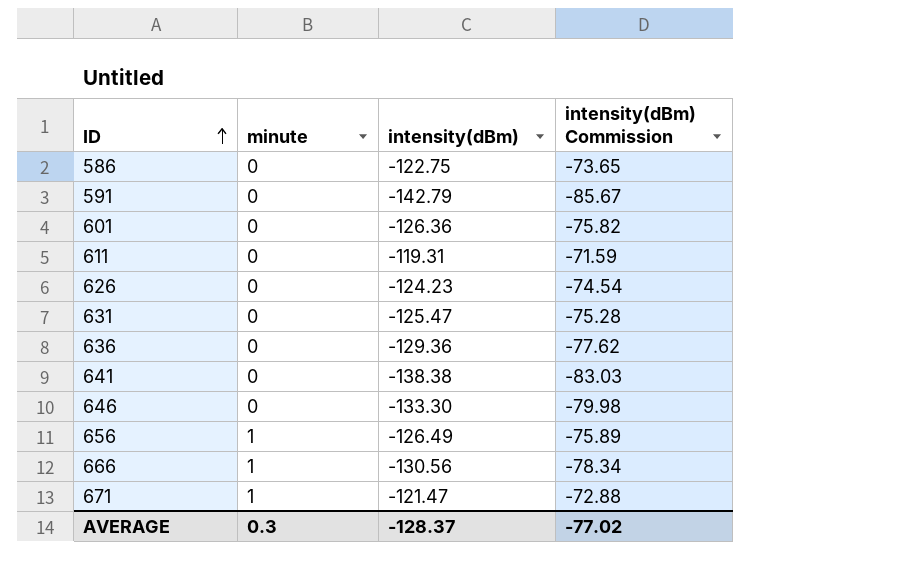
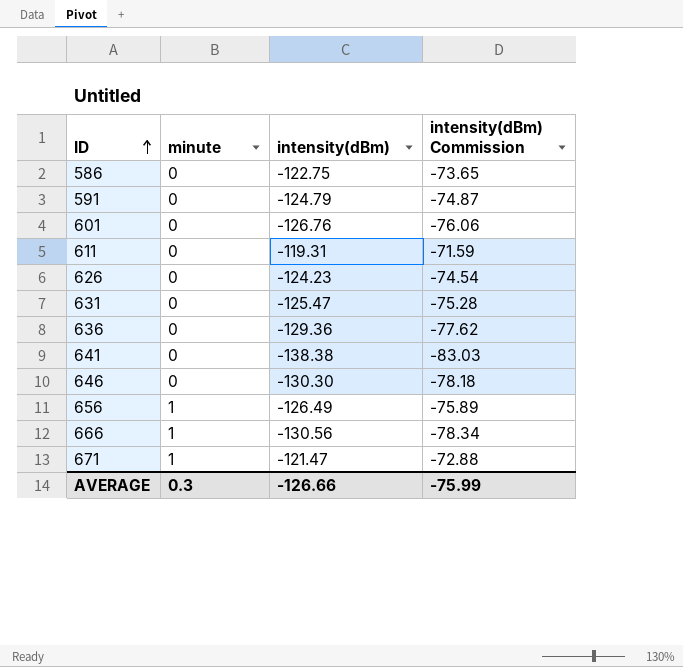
591 | intensity(dBm): -142.79 -> -124.79
591 | intensity(dBm) Commission: -85.67 -> -74.87
601 | intensity(dBm): -126.36 -> -126.76
601 | intensity(dBm) Commission: -75.82 -> -76.06
646 | intensity(dBm): -133.30 -> -130.30
646 | intensity(dBm) Commission: -79.98 -> -78.18
AVERAGE | intensity(dBm): -128.37 -> -126.66
AVERAGE | intensity(dBm) Commission: -77.02 -> -75.99

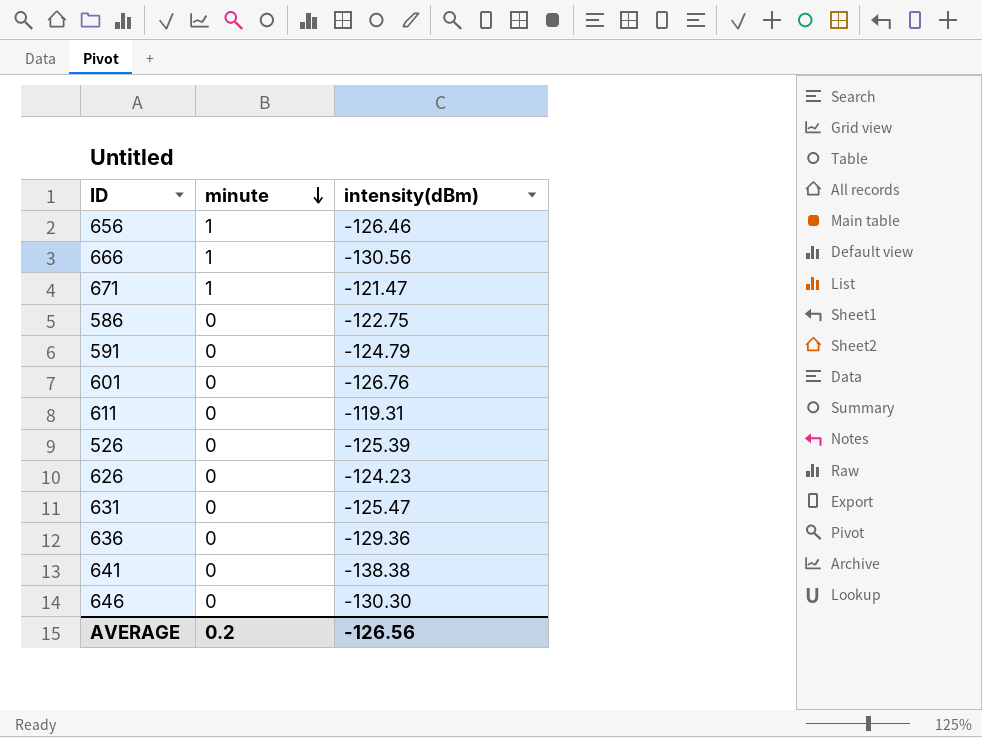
row order: ID ascending -> minute descending
column intensity(dBm) Commission | formula: [intensity(dBm)] * 0.6 -> none
656 | intensity(dBm): -126.49 -> -126.46
row 526: none -> 0 | -125.39
AVERAGE | minute: 0.3 -> 0.2
AVERAGE | intensity(dBm): -126.66 -> -126.56

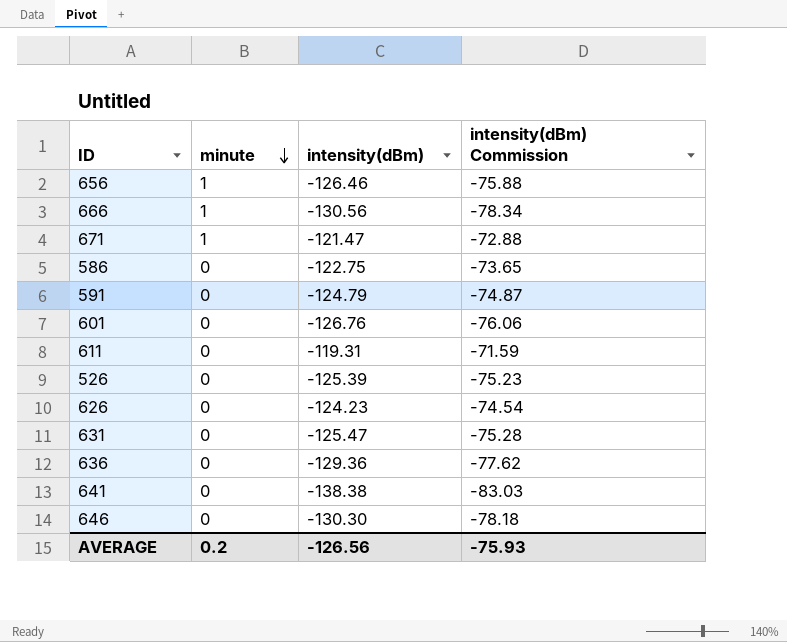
column intensity(dBm) Commission | formula: none -> [intensity(dBm)] * 0.6

